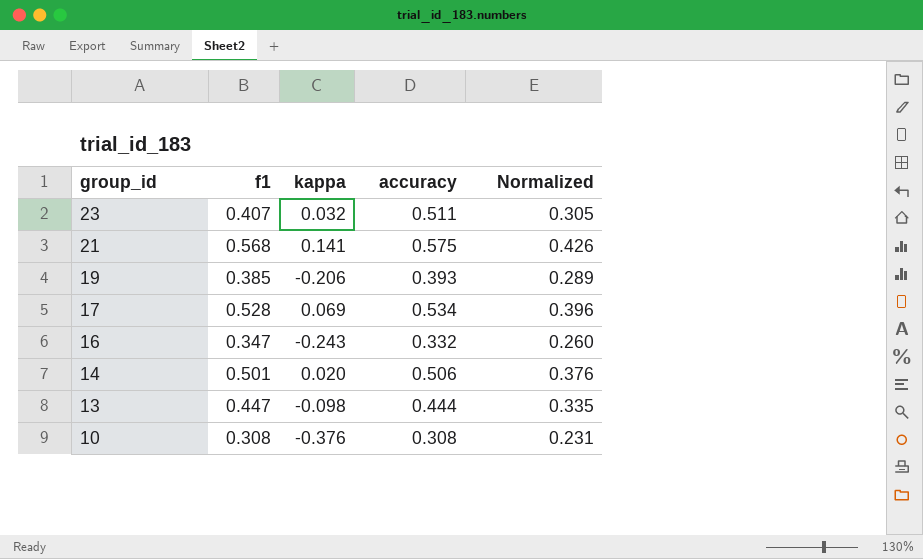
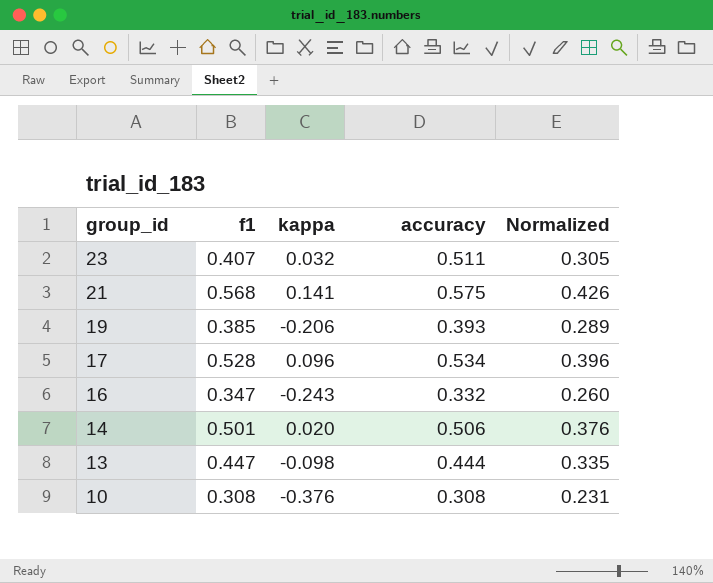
17 | kappa: 0.069 -> 0.096

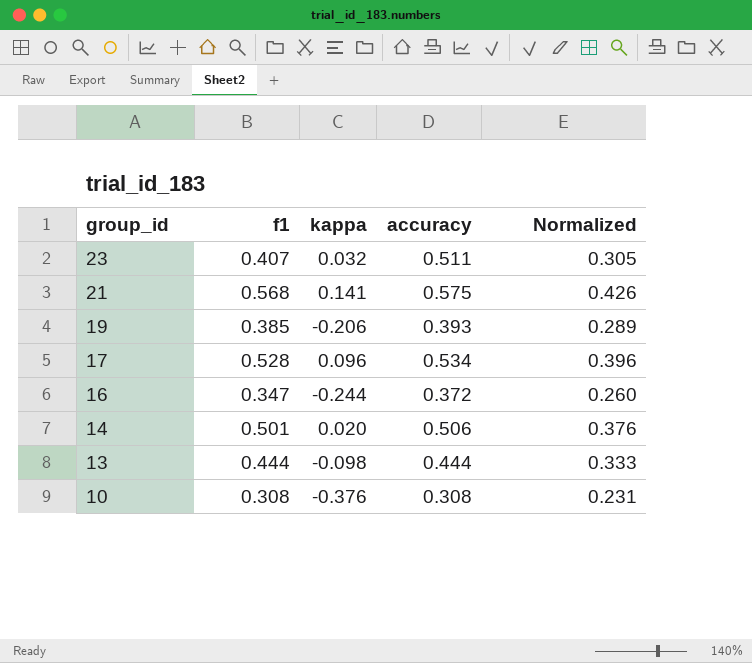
16 | kappa: -0.243 -> -0.244
16 | accuracy: 0.332 -> 0.372
13 | f1: 0.447 -> 0.444
13 | Normalized: 0.335 -> 0.333

